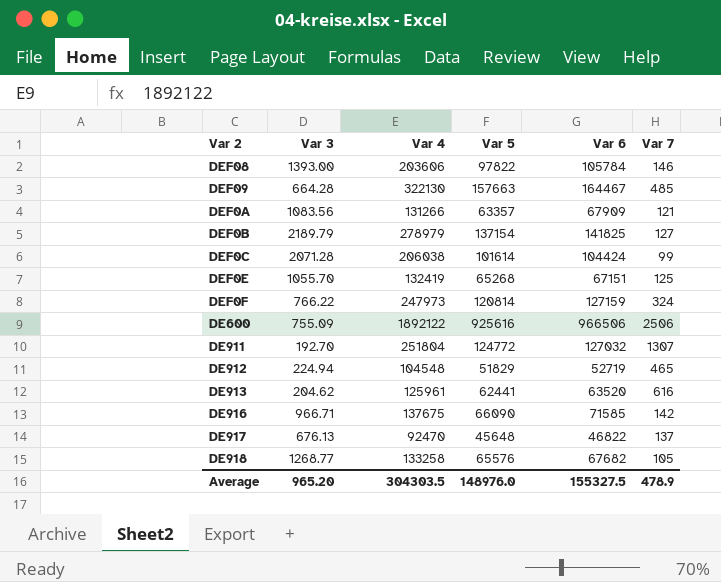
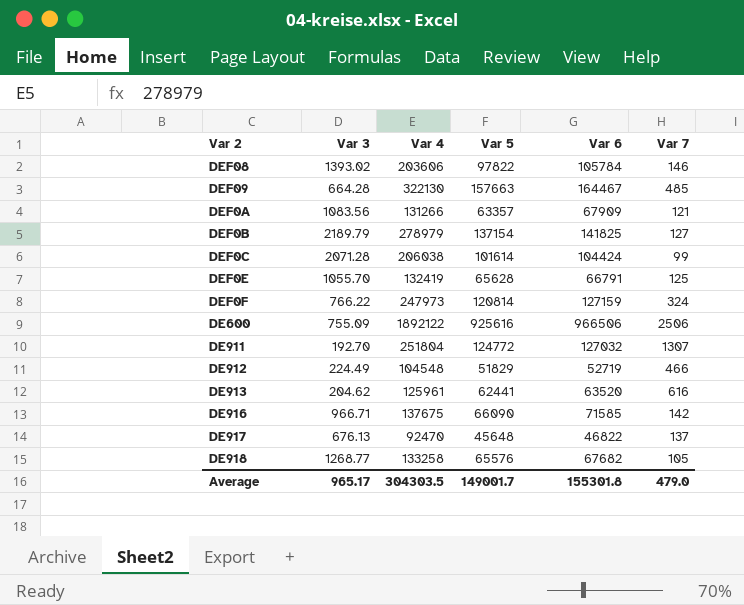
DEF08 | Var 3: 1393.00 -> 1393.02
DEF0E | Var 5: 65268 -> 65628
DEF0E | Var 6: 67151 -> 66791
DE912 | Var 3: 224.94 -> 224.49
DE912 | Var 7: 465 -> 466
Average | Var 3: 965.20 -> 965.17
Average | Var 5: 148976.0 -> 149001.7
Average | Var 6: 155327.5 -> 155301.8
Average | Var 7: 478.9 -> 479.0

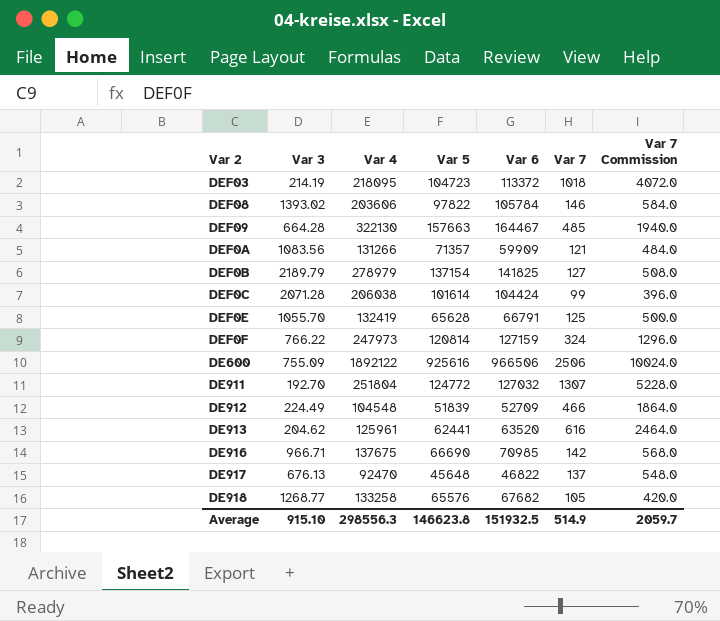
column Var 7 Commission | formula: none -> [Var 7] * 4
row DEF03: none -> 214.19 | 218095 | 104723 | 113372 | 1018 | 4072.0
DEF0A | Var 5: 63357 -> 71357
DEF0A | Var 6: 67909 -> 59909
DE912 | Var 5: 51829 -> 51839
DE912 | Var 6: 52719 -> 52709
DE916 | Var 5: 66090 -> 66690
DE916 | Var 6: 71585 -> 70985
Average | Var 3: 965.17 -> 915.10
Average | Var 4: 304303.5 -> 298556.3
Average | Var 5: 149001.7 -> 146623.8
Average | Var 6: 155301.8 -> 151932.5
Average | Var 7: 479.0 -> 514.9

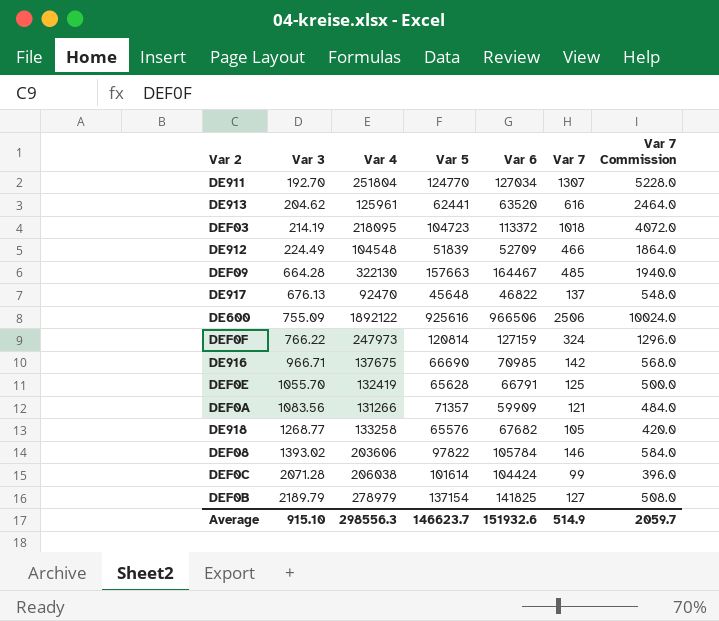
row order: none -> Var 3 ascending
DE911 | Var 5: 124772 -> 124770
DE911 | Var 6: 127032 -> 127034
Average | Var 5: 146623.8 -> 146623.7
Average | Var 6: 151932.5 -> 151932.6

